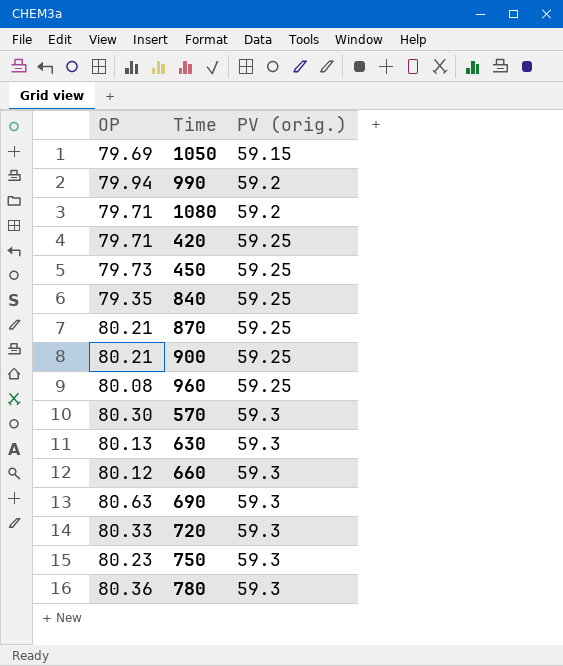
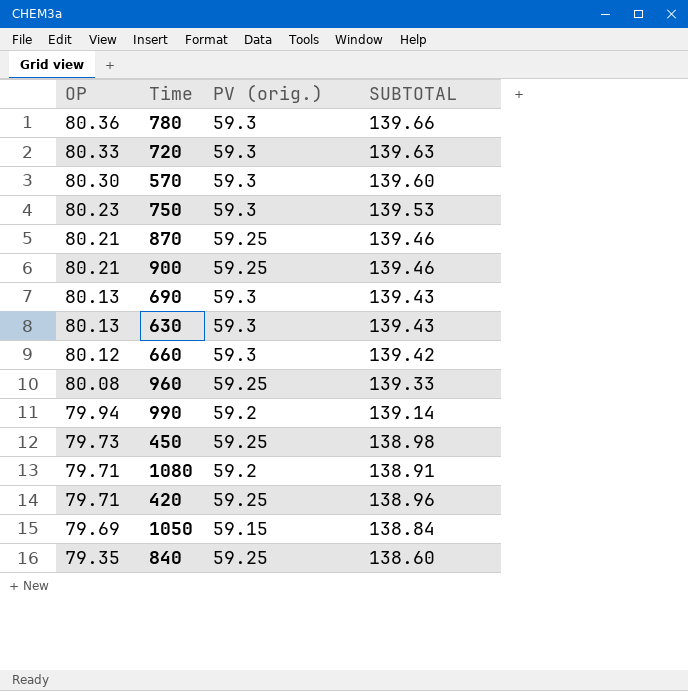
row order: PV (orig.) ascending -> OP descending
column SUBTOTAL | formula: none -> [OP] + [PV (orig.)]
690 | OP: 80.63 -> 80.13

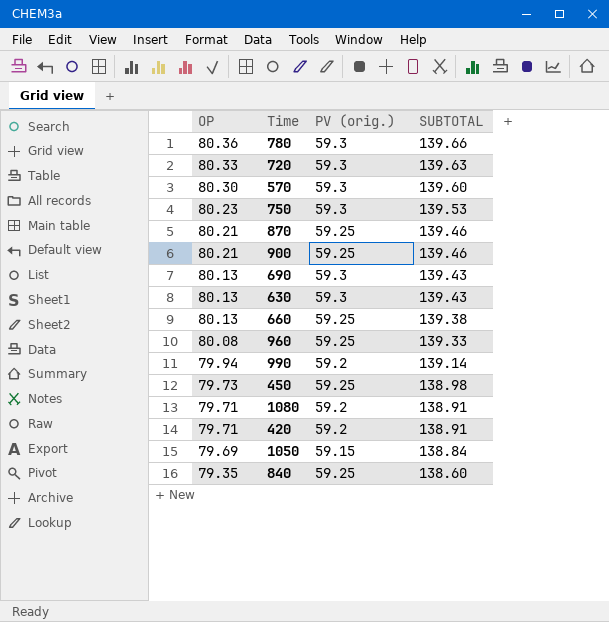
660 | OP: 80.12 -> 80.13
660 | PV (orig.): 59.3 -> 59.25
660 | SUBTOTAL: 139.42 -> 139.38
420 | PV (orig.): 59.25 -> 59.2
420 | SUBTOTAL: 138.96 -> 138.91

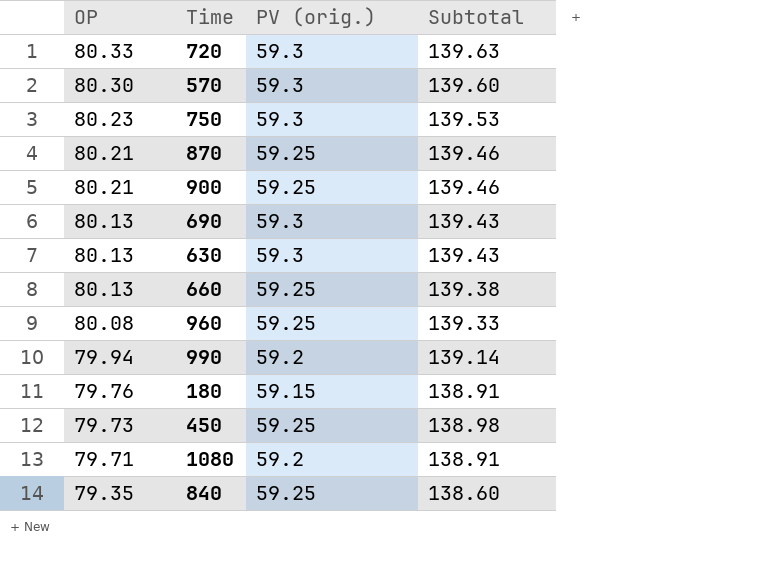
column name: SUBTOTAL -> Subtotal
row 780: 80.36 | 59.3 | 139.66 -> none
row 420: 79.71 | 59.2 | 138.91 -> none
row 1050: 79.69 | 59.15 | 138.84 -> none
row 180: none -> 79.76 | 59.15 | 138.91

